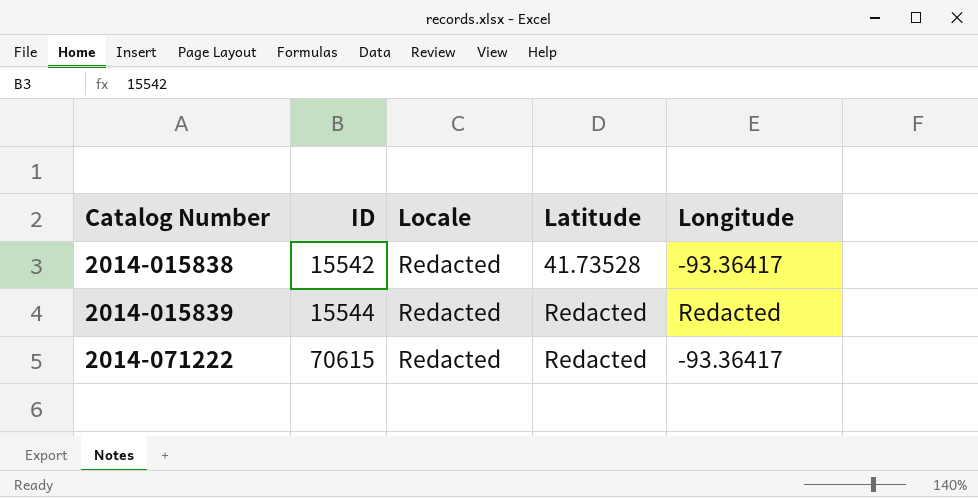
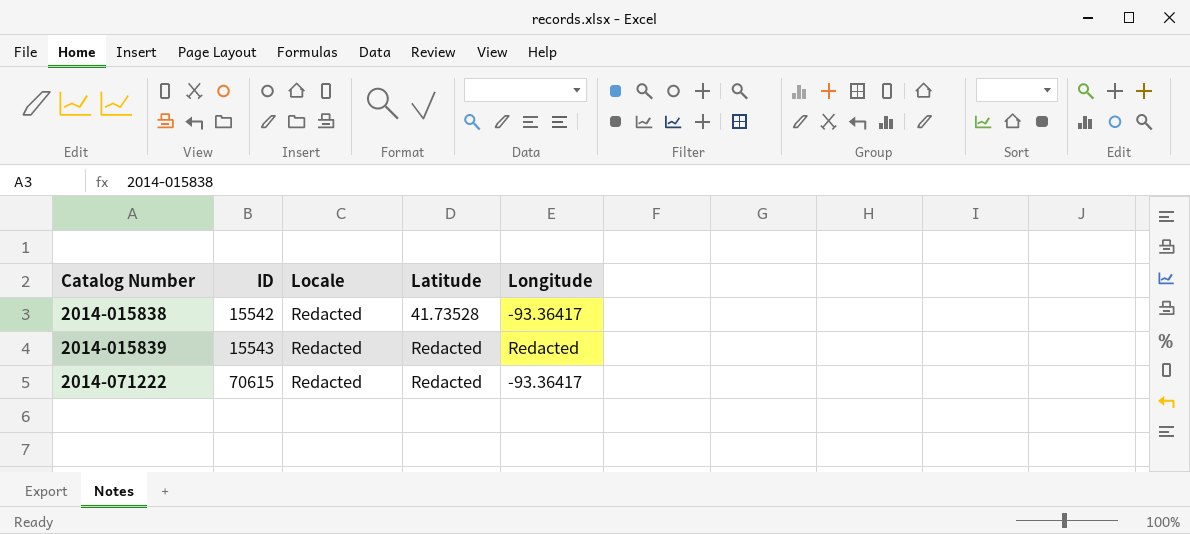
2014-015839 | ID: 15544 -> 15543

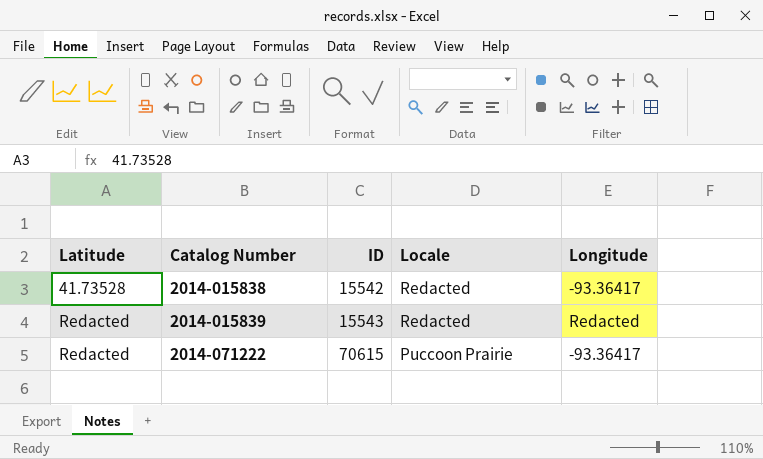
column Latitude | position: 4 -> 1
2014-071222 | Locale: Redacted -> Puccoon Prairie

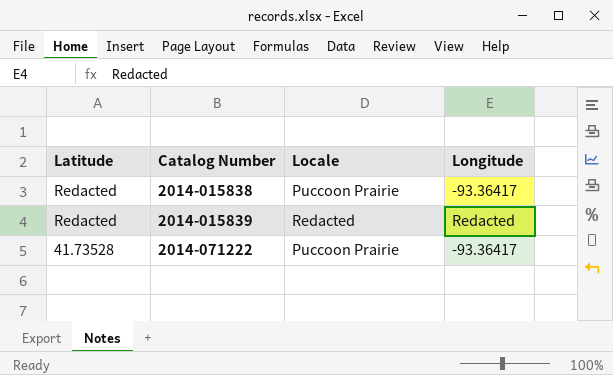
column ID | position: 3 -> none
2014-015838 | Latitude: 41.73528 -> Redacted
2014-015838 | Locale: Redacted -> Puccoon Prairie
2014-071222 | Latitude: Redacted -> 41.73528

